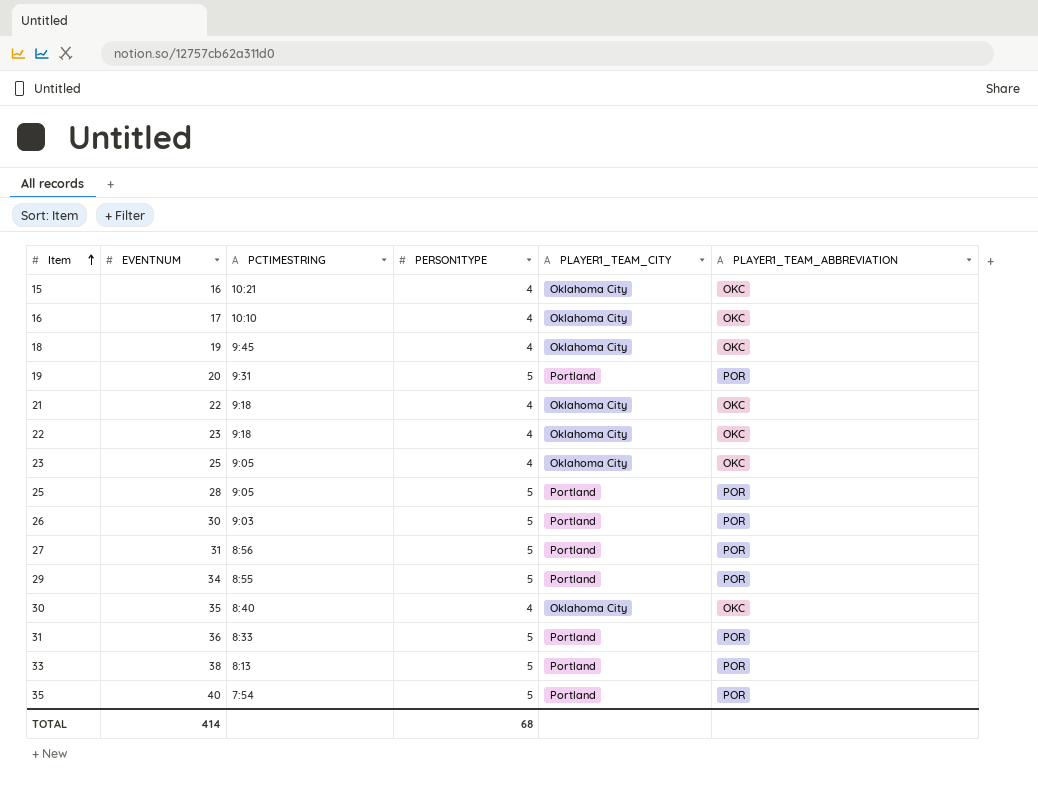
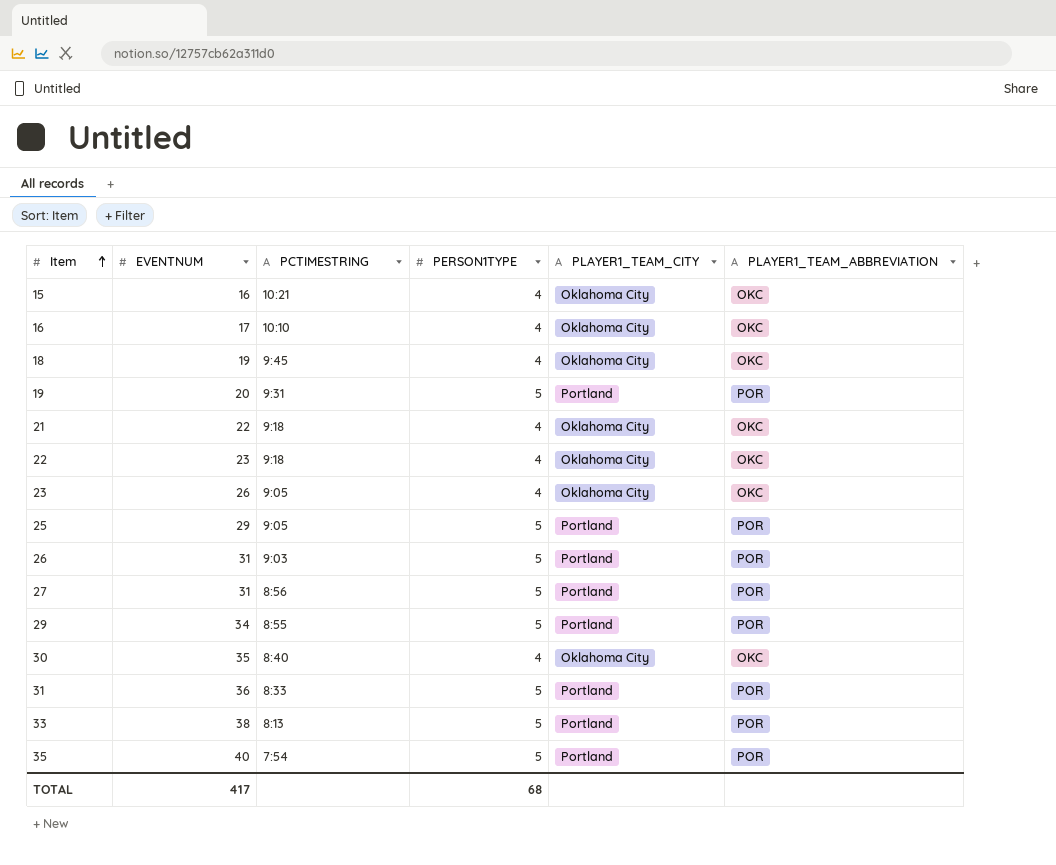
23 | EVENTNUM: 25 -> 26
25 | EVENTNUM: 28 -> 29
26 | EVENTNUM: 30 -> 31
TOTAL | EVENTNUM: 414 -> 417

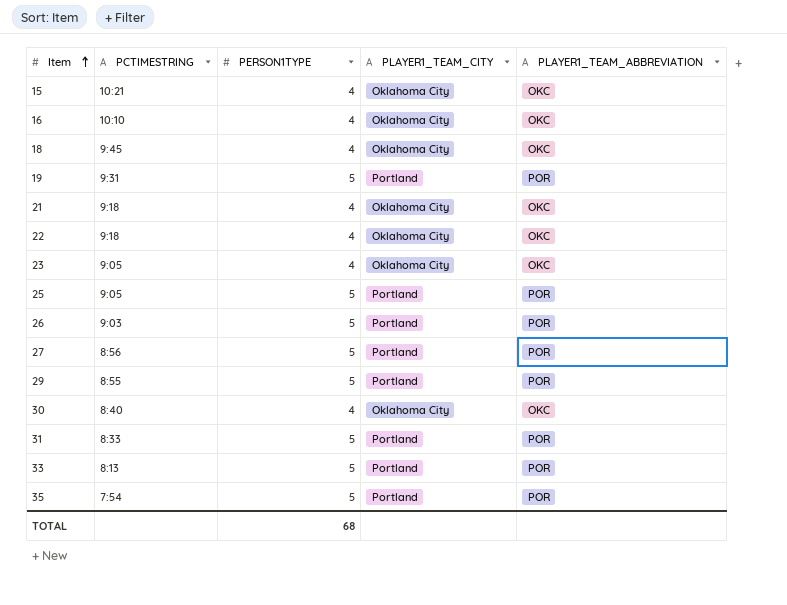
column EVENTNUM | position: 2 -> none

